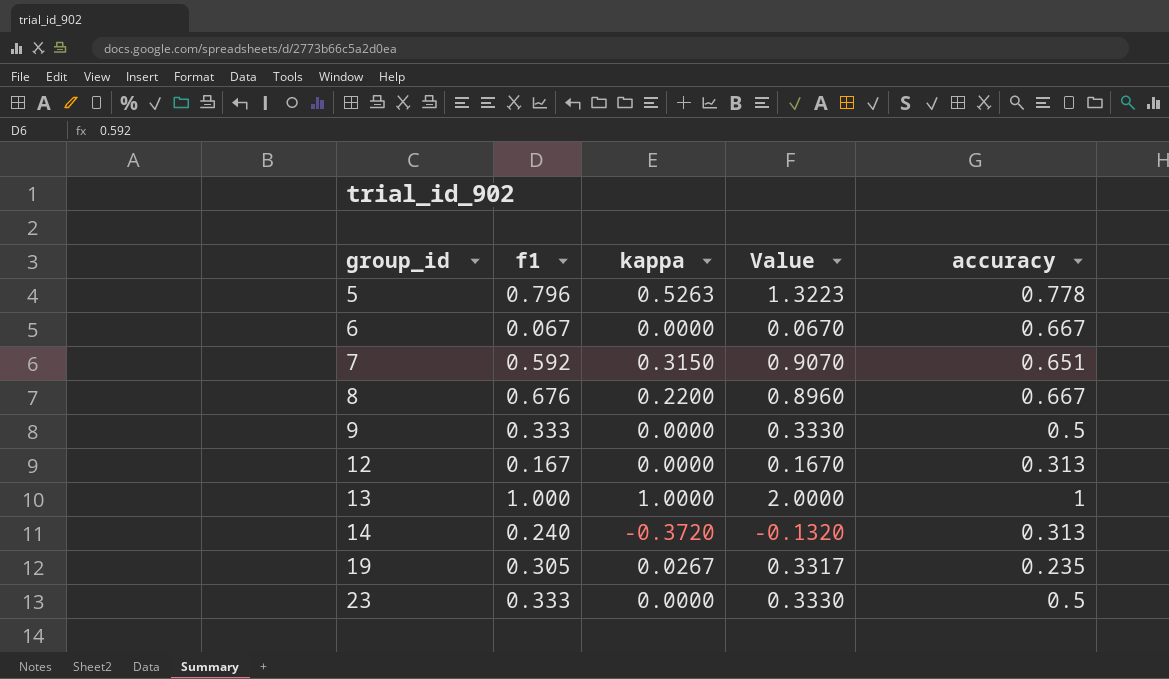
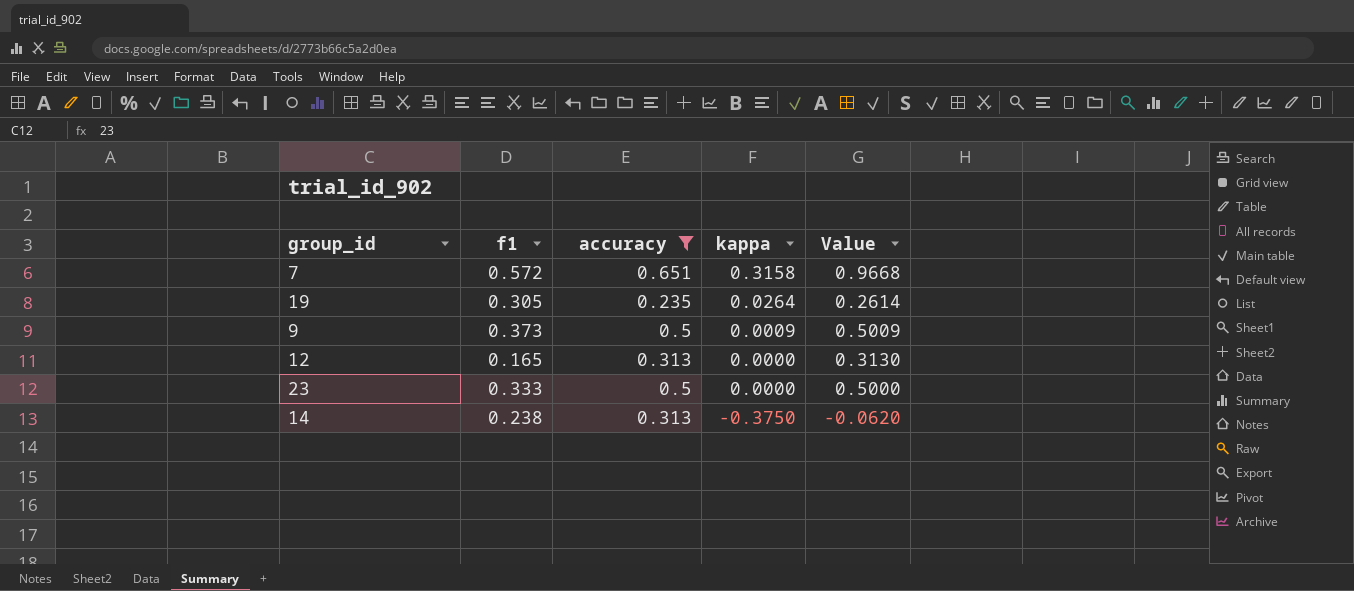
filter: none -> accuracy <= 0.651
row order: group_id ascending -> kappa descending
column accuracy | position: 5 -> 3
column Value | formula: [f1] + [kappa] -> [accuracy] + [kappa]
7 | f1: 0.592 -> 0.572
7 | kappa: 0.3150 -> 0.3158
19 | kappa: 0.0267 -> 0.0264
9 | f1: 0.333 -> 0.373
9 | kappa: 0.0000 -> 0.0009
12 | f1: 0.167 -> 0.165
14 | f1: 0.240 -> 0.238
14 | kappa: -0.3720 -> -0.3750

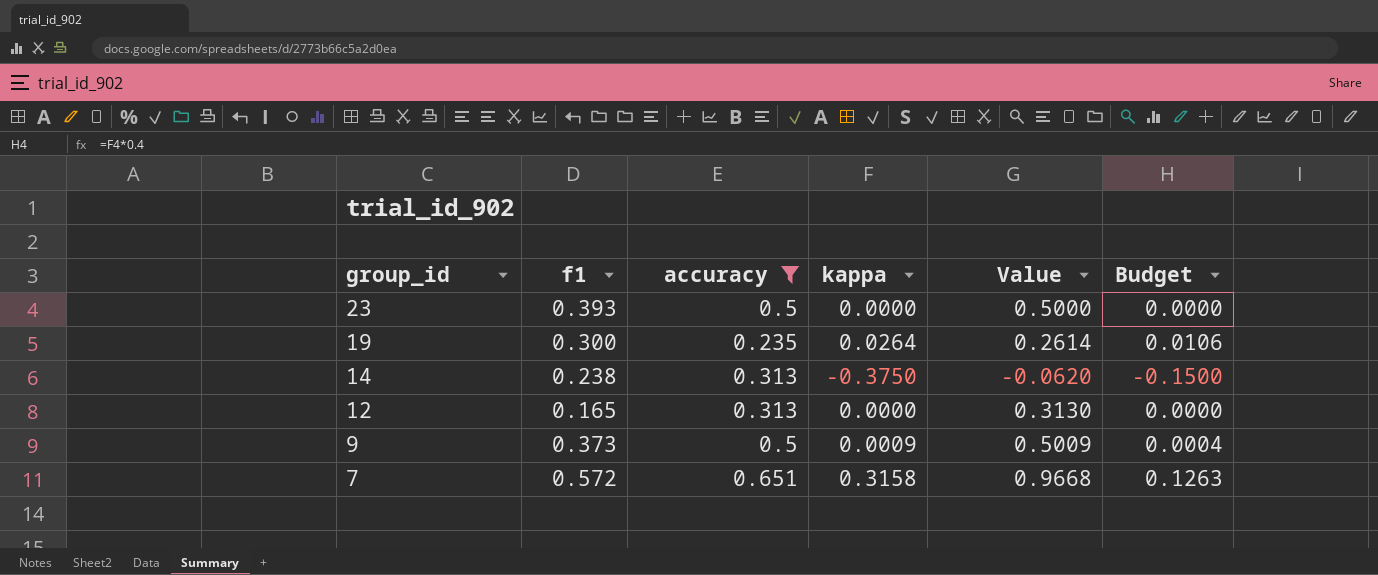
row order: kappa descending -> group_id descending
column Budget | formula: none -> [kappa] * 0.4
23 | f1: 0.333 -> 0.393
19 | f1: 0.305 -> 0.300

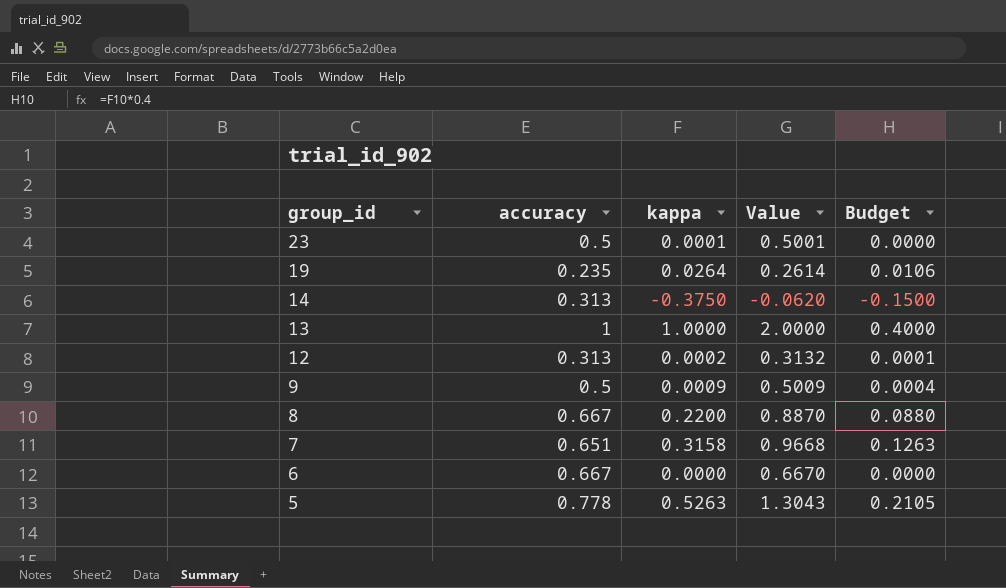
filter: accuracy <= 0.651 -> none
column f1 | position: 2 -> none
23 | kappa: 0.0000 -> 0.0001
23 | Value: 0.5000 -> 0.5001
12 | kappa: 0.0000 -> 0.0002
12 | Value: 0.3130 -> 0.3132
12 | Budget: 0.0000 -> 0.0001

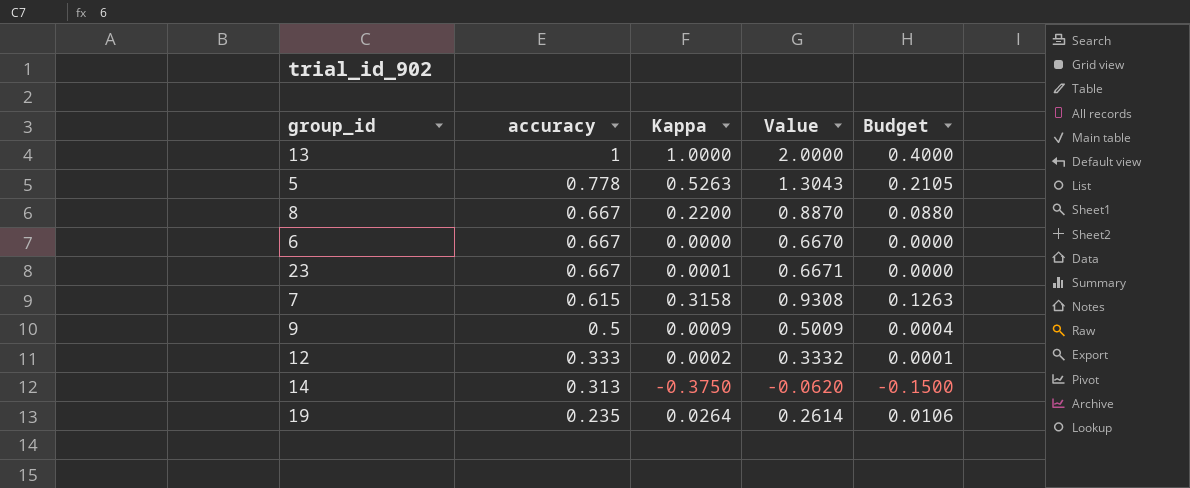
row order: group_id descending -> accuracy descending
column name: kappa -> Kappa
23 | accuracy: 0.5 -> 0.667
23 | Value: 0.5001 -> 0.6671
7 | accuracy: 0.651 -> 0.615
7 | Value: 0.9668 -> 0.9308
12 | accuracy: 0.313 -> 0.333
12 | Value: 0.3132 -> 0.3332

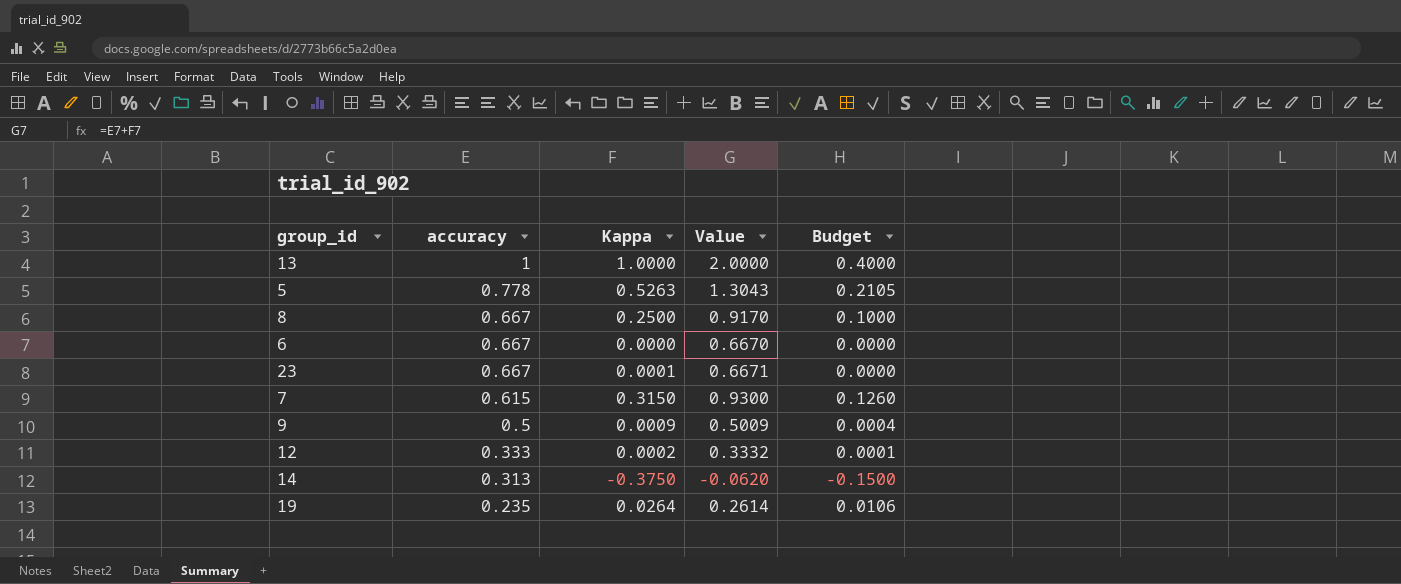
8 | Kappa: 0.2200 -> 0.2500
8 | Value: 0.8870 -> 0.9170
8 | Budget: 0.0880 -> 0.1000
7 | Kappa: 0.3158 -> 0.3150
7 | Value: 0.9308 -> 0.9300
7 | Budget: 0.1263 -> 0.1260

